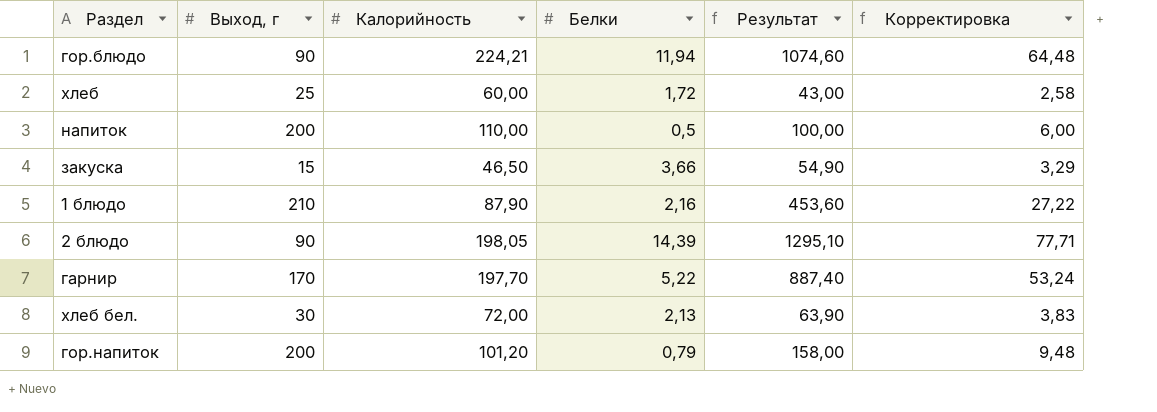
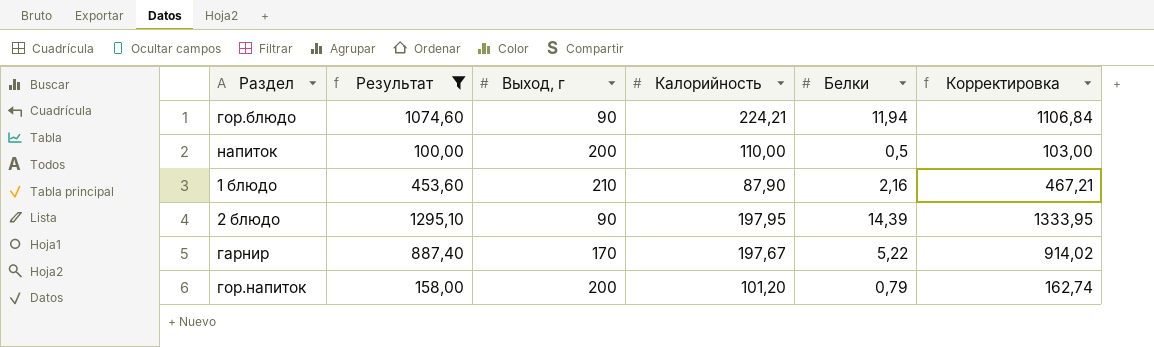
filter: none -> Результат >= 100,00
column Результат | position: 5 -> 2
column Корректировка | formula: [Результат] * 0,06 -> [Результат] * 1,03
2 блюдо | Калорийность: 198,05 -> 197,95
гарнир | Калорийность: 197,70 -> 197,67

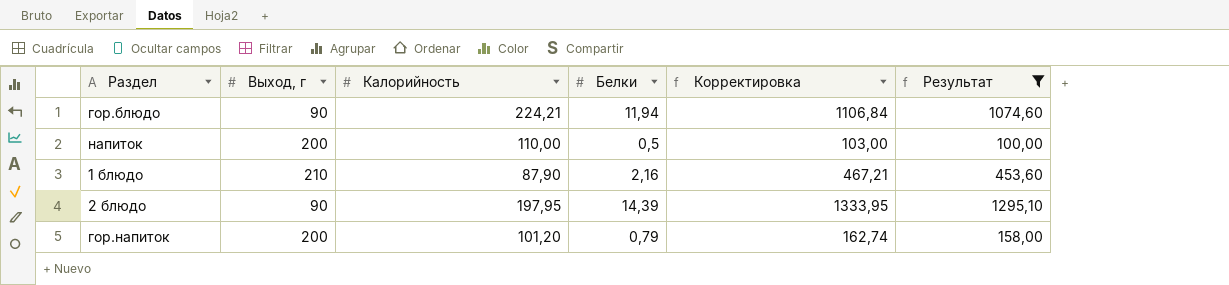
column Результат | position: 2 -> 6
row гарнир: 887,40 | 170 | 197,67 | 5,22 | 914,02 -> none

